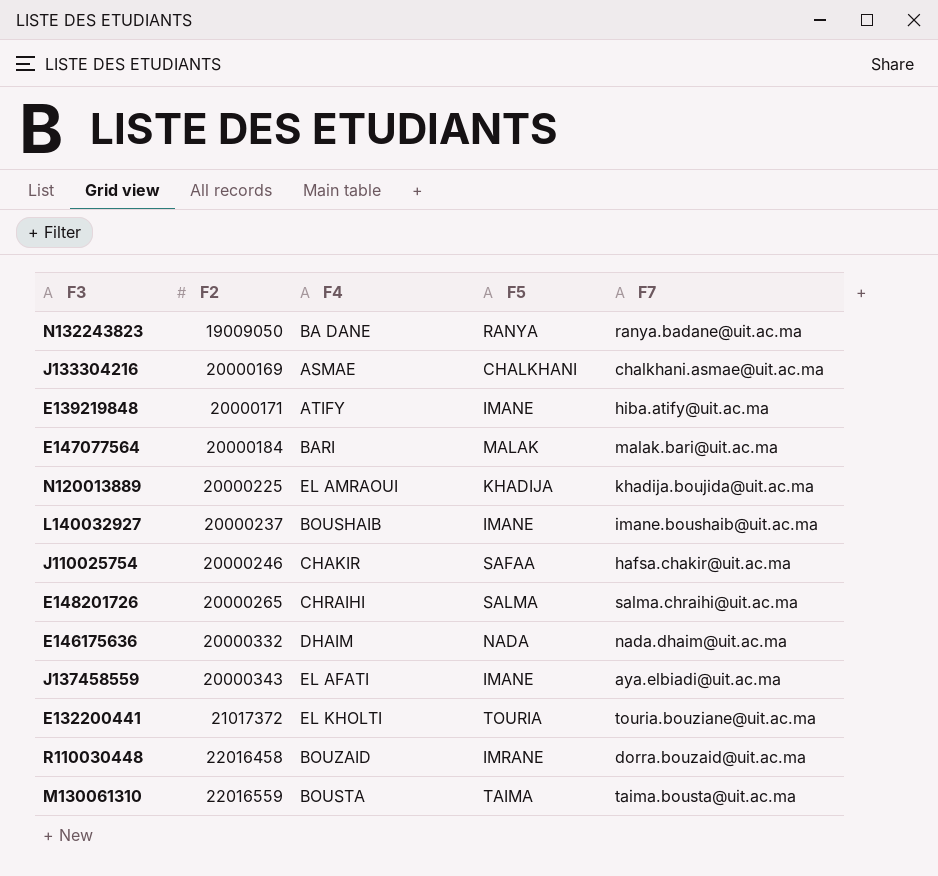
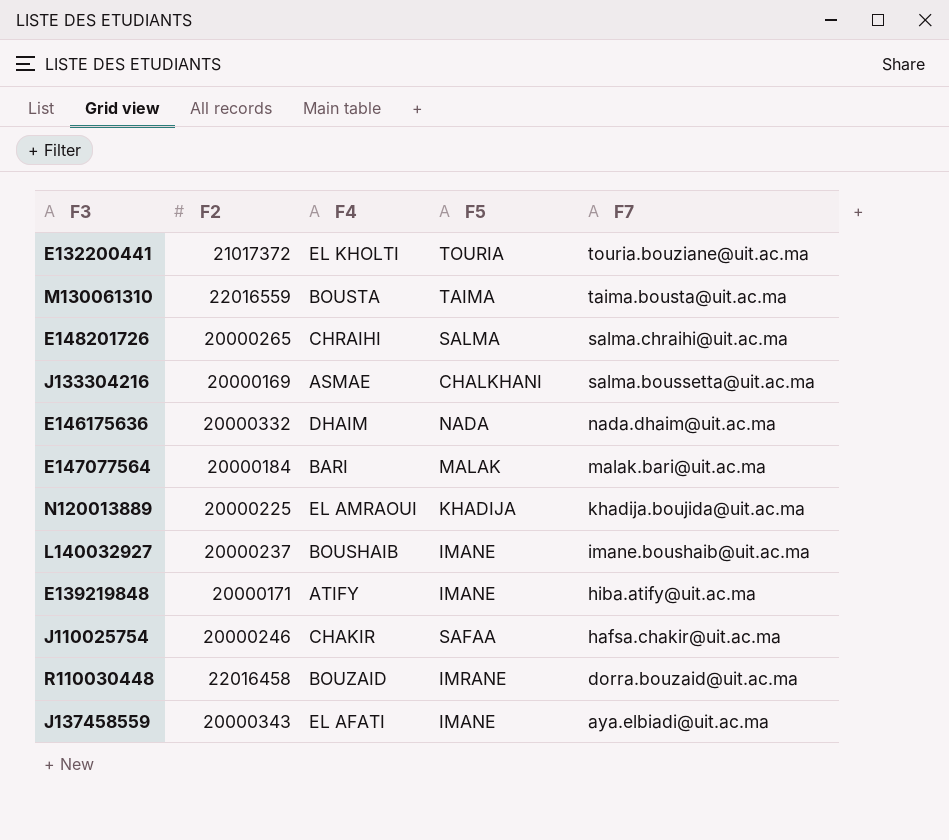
row order: F2 ascending -> F7 descending
row N132243823: 19009050 | BA DANE | RANYA | ranya.badane@uit.ac.ma -> none
J133304216 | F7: chalkhani.asmae@uit.ac.ma -> salma.boussetta@uit.ac.ma

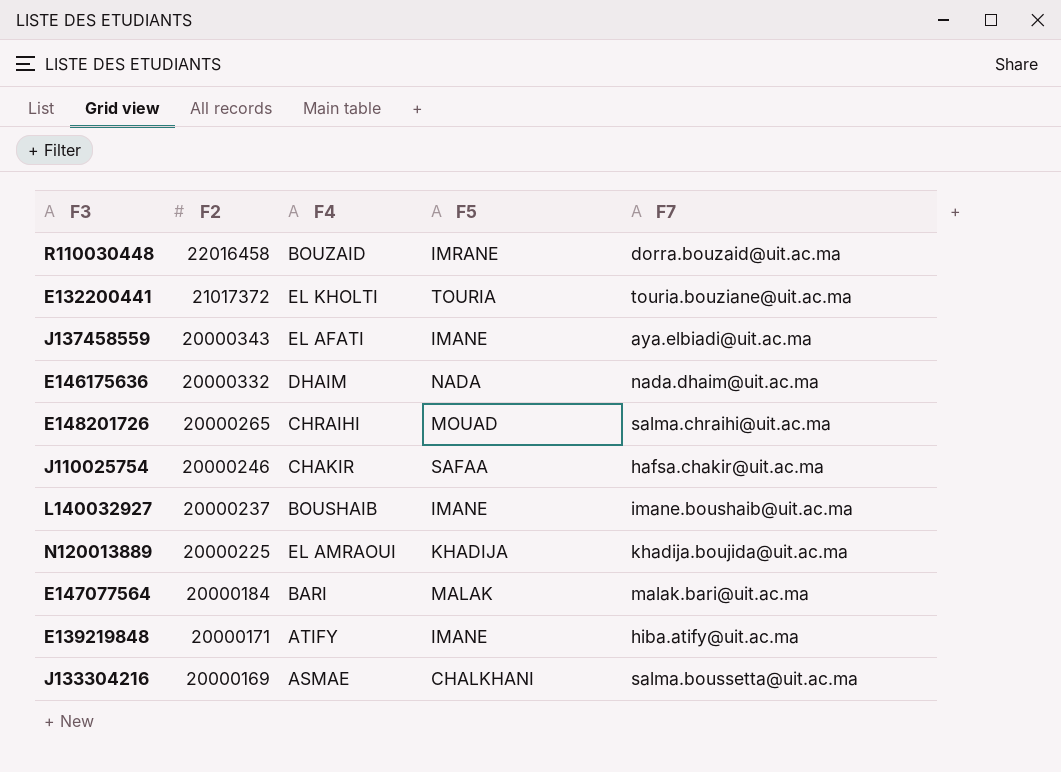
row order: F7 descending -> F2 descending
row M130061310: 22016559 | BOUSTA | TAIMA | taima.bousta@uit.ac.ma -> none
E148201726 | F5: SALMA -> MOUAD

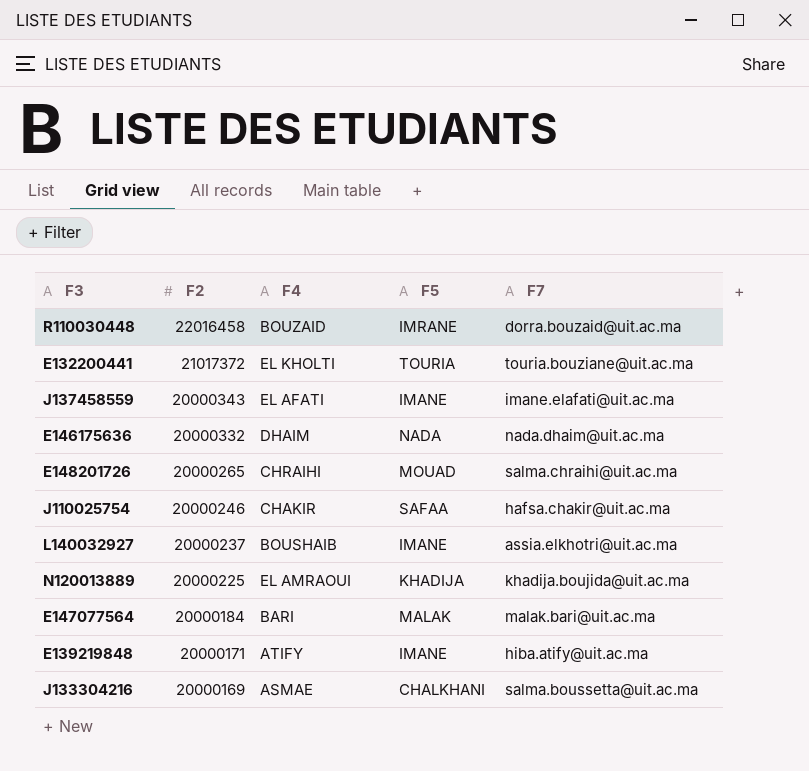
J137458559 | F7: aya.elbiadi@uit.ac.ma -> imane.elafati@uit.ac.ma
L140032927 | F7: imane.boushaib@uit.ac.ma -> assia.elkhotri@uit.ac.ma

